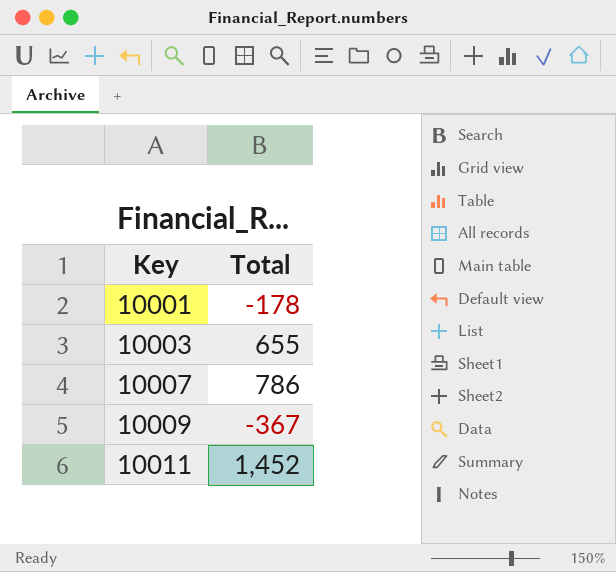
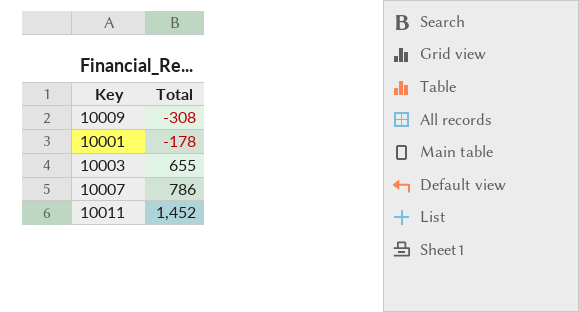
row order: Key ascending -> Total ascending
10009 | Total: -367 -> -308

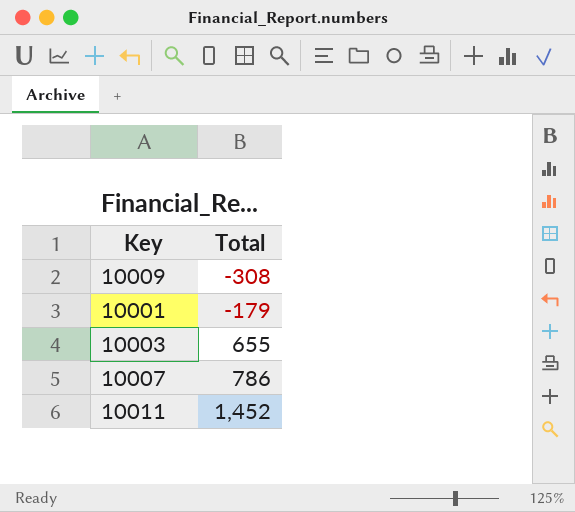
10001 | Total: -178 -> -179

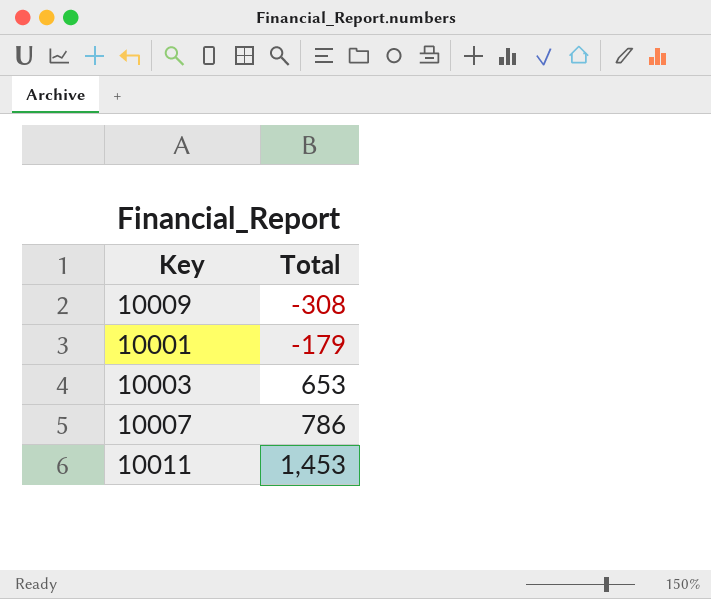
10003 | Total: 655 -> 653
10011 | Total: 1,452 -> 1,453

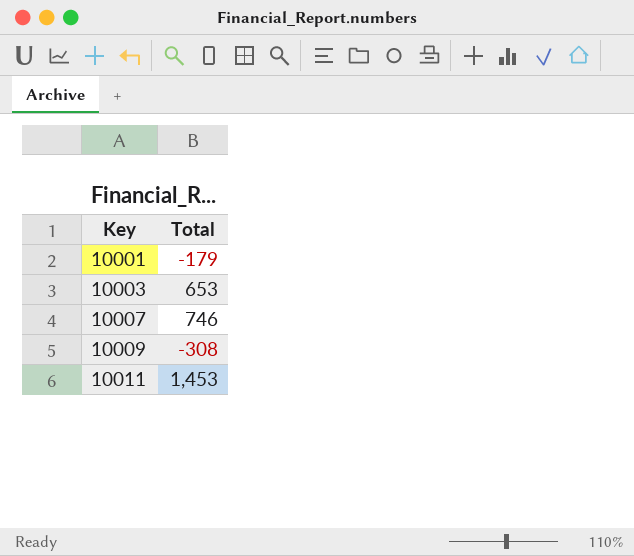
row order: Total ascending -> Key ascending
10007 | Total: 786 -> 746

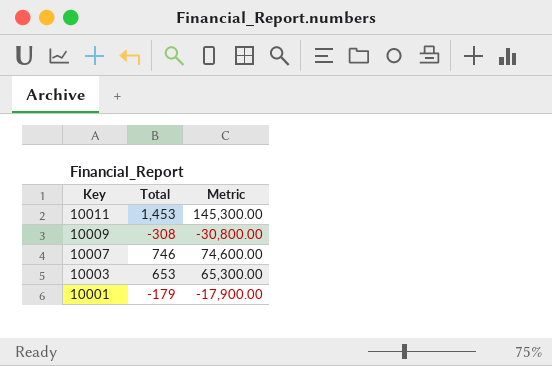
row order: Key ascending -> Key descending
column Metric | formula: none -> [Total] * 100

